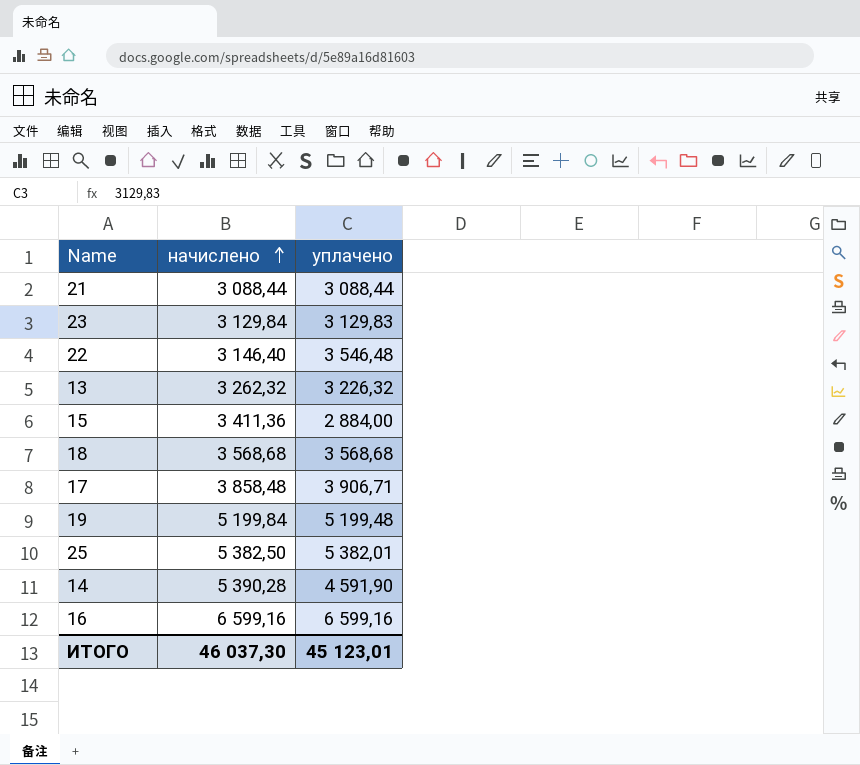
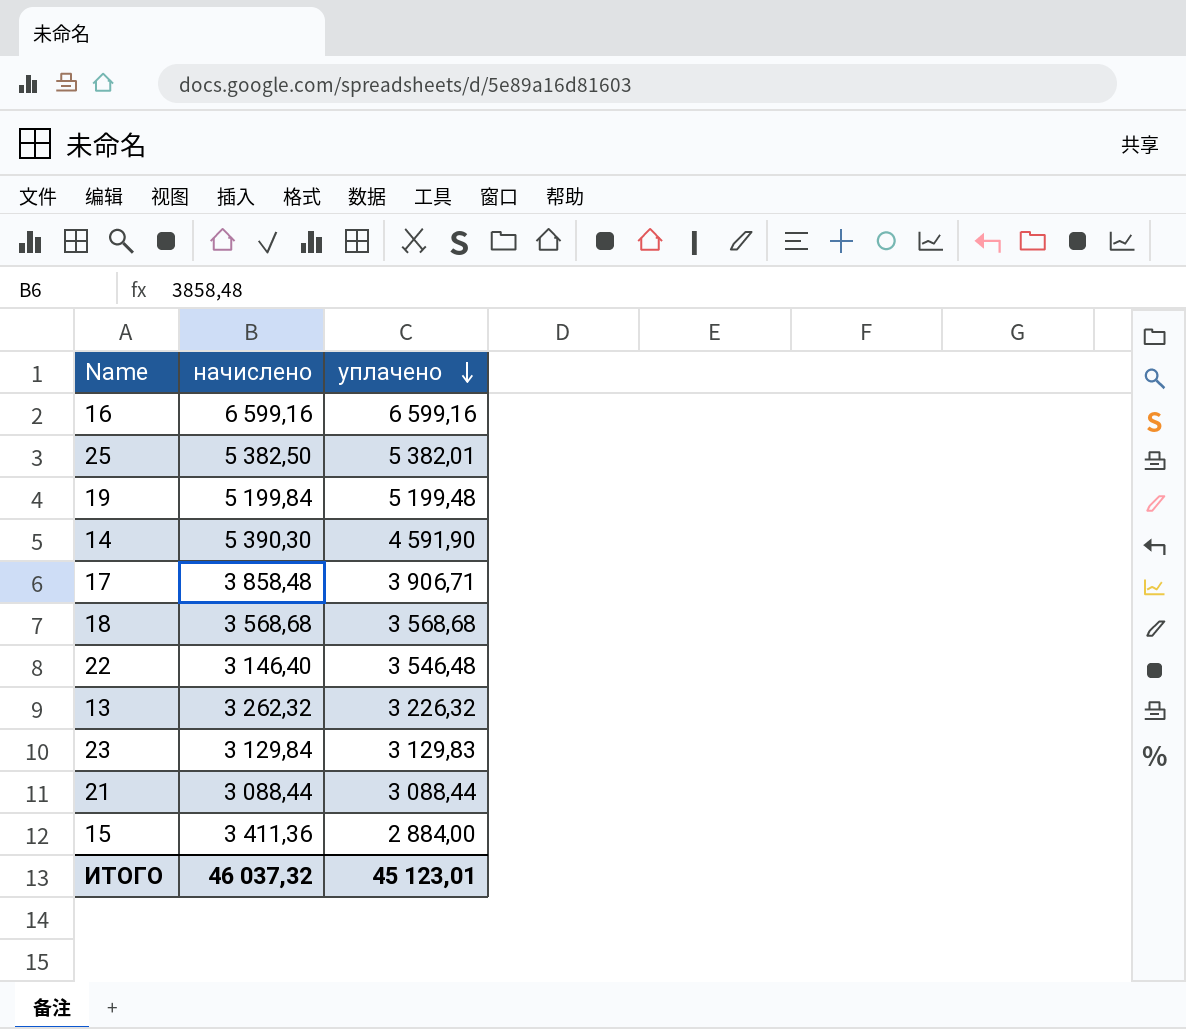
row order: начислено ascending -> уплачено descending
14 | начислено: 5 390,28 -> 5 390,30
ИТОГО | начислено: 46 037,30 -> 46 037,32

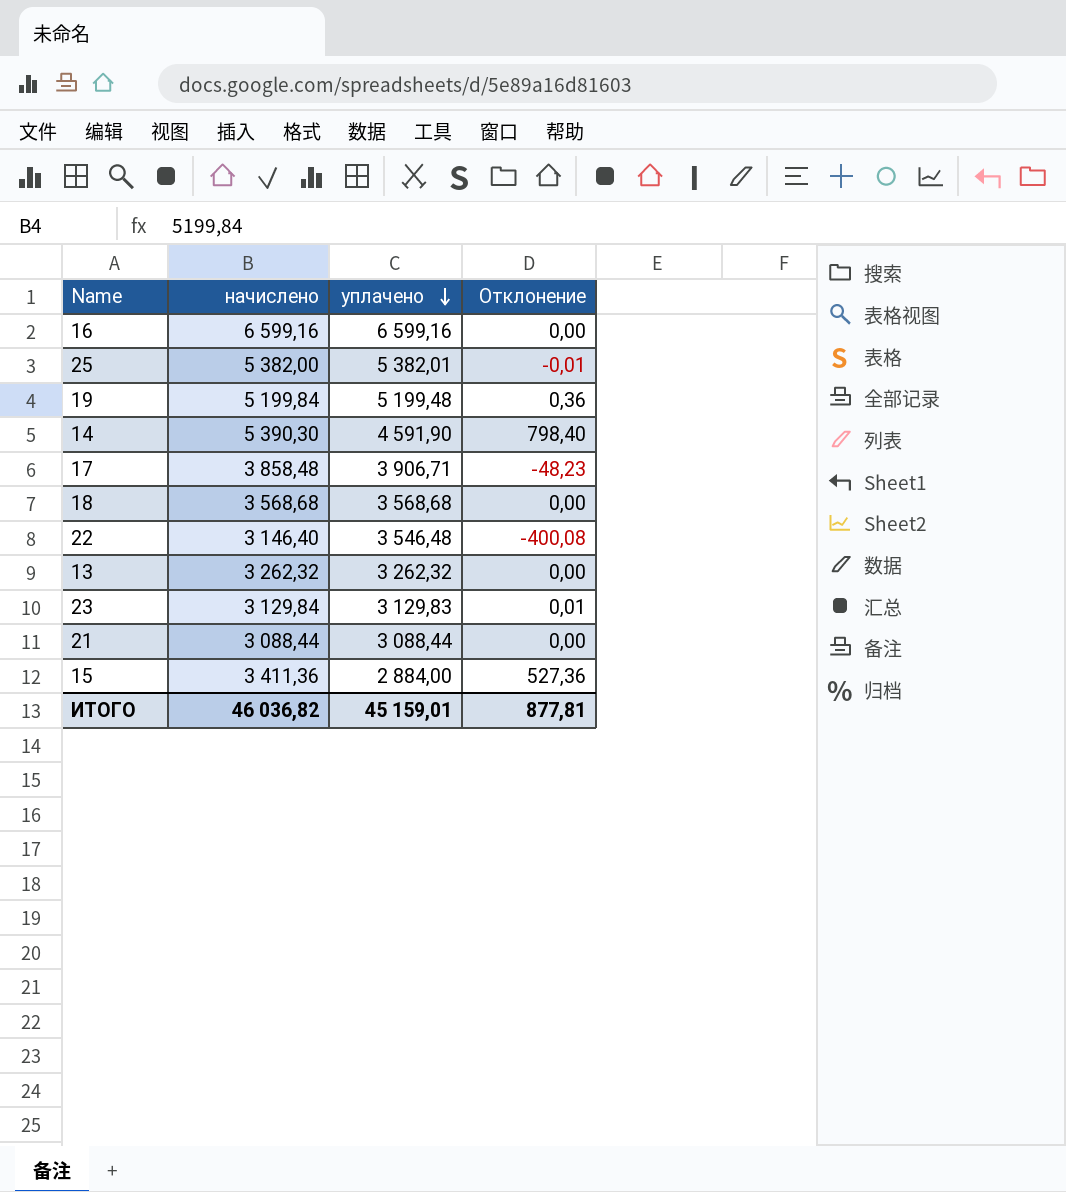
column Отклонение | formula: none -> [начислено] - [уплачено]
25 | начислено: 5 382,50 -> 5 382,00
13 | уплачено: 3 226,32 -> 3 262,32
ИТОГО | начислено: 46 037,32 -> 46 036,82
ИТОГО | уплачено: 45 123,01 -> 45 159,01

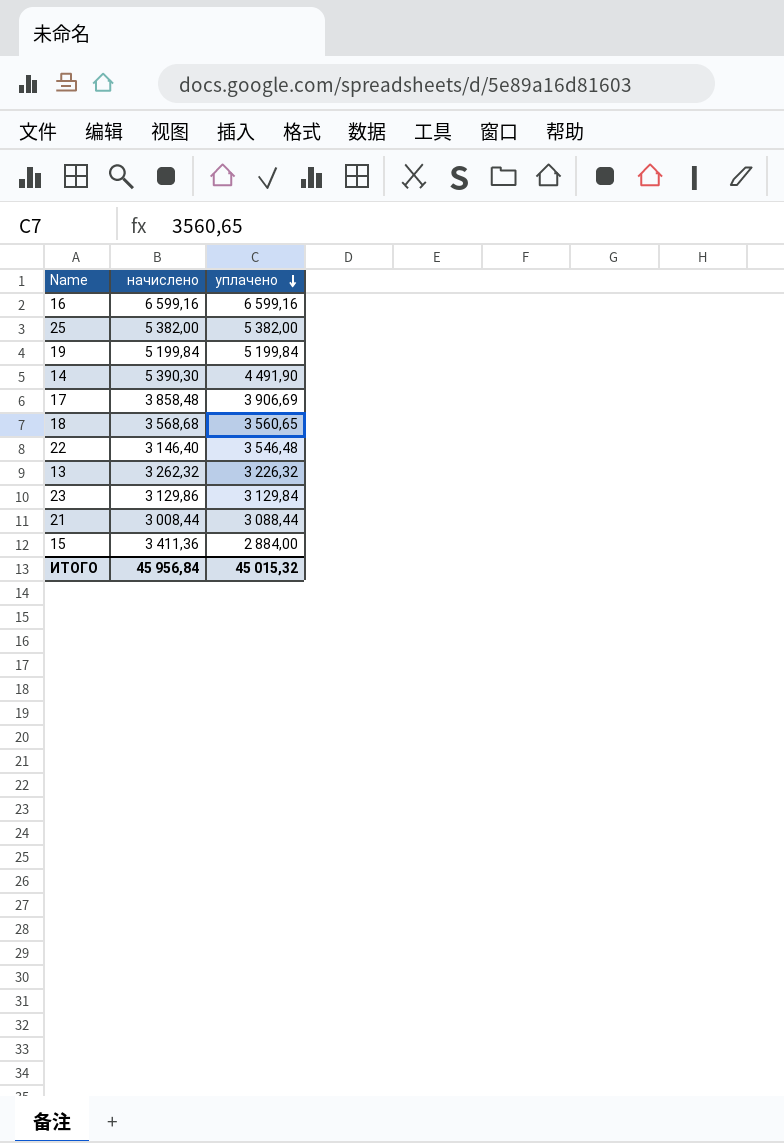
column Отклонение | formula: [начислено] - [уплачено] -> none
25 | уплачено: 5 382,01 -> 5 382,00
19 | уплачено: 5 199,48 -> 5 199,84
14 | уплачено: 4 591,90 -> 4 491,90
17 | уплачено: 3 906,71 -> 3 906,69
18 | уплачено: 3 568,68 -> 3 560,65
13 | уплачено: 3 262,32 -> 3 226,32
23 | начислено: 3 129,84 -> 3 129,86
23 | уплачено: 3 129,83 -> 3 129,84
21 | начислено: 3 088,44 -> 3 008,44
ИТОГО | начислено: 46 036,82 -> 45 956,84
ИТОГО | уплачено: 45 159,01 -> 45 015,32

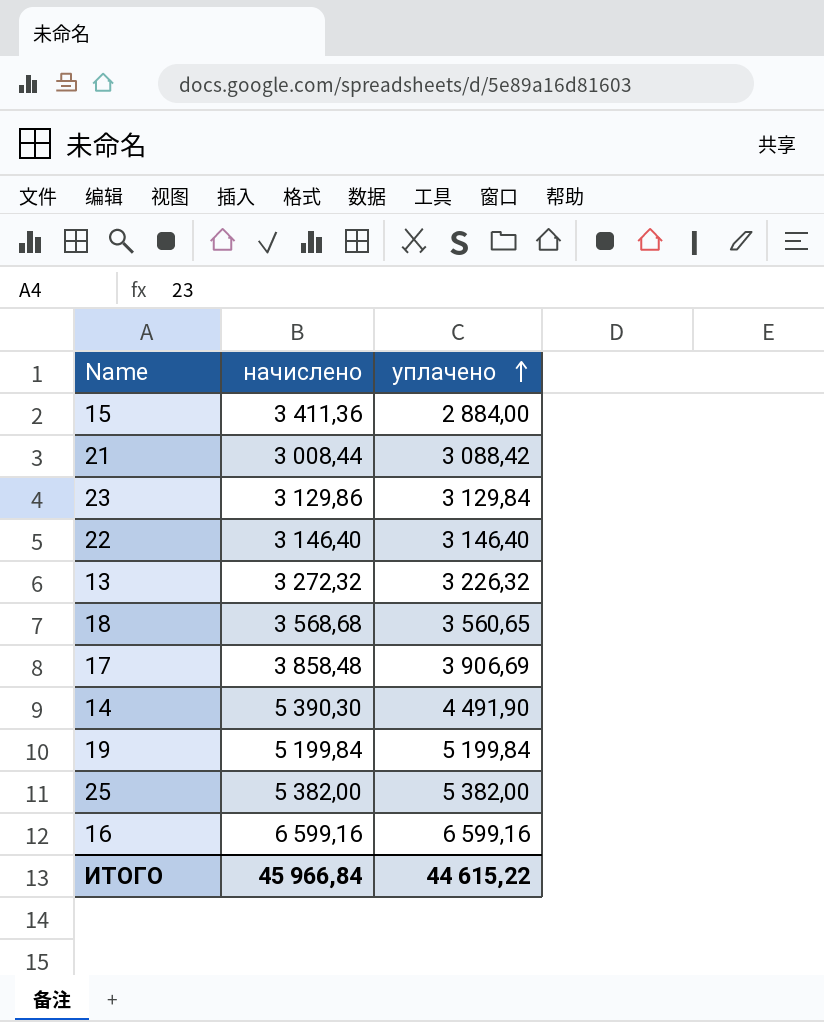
row order: уплачено descending -> уплачено ascending
21 | уплачено: 3 088,44 -> 3 088,42
22 | уплачено: 3 546,48 -> 3 146,40
13 | начислено: 3 262,32 -> 3 272,32
ИТОГО | начислено: 45 956,84 -> 45 966,84
ИТОГО | уплачено: 45 015,32 -> 44 615,22

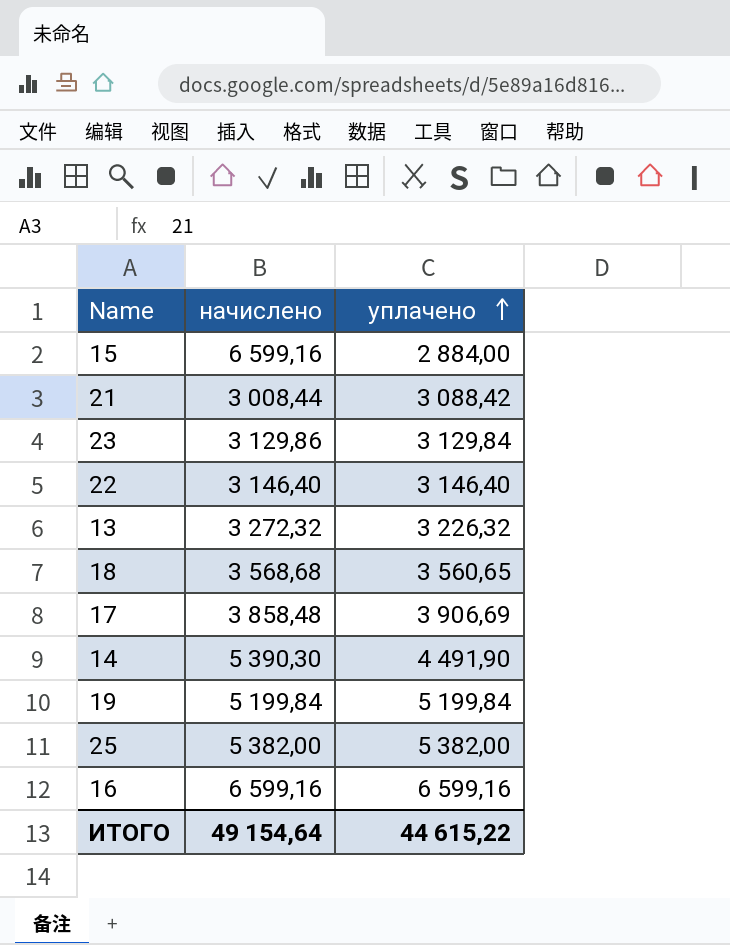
15 | начислено: 3 411,36 -> 6 599,16
ИТОГО | начислено: 45 966,84 -> 49 154,64

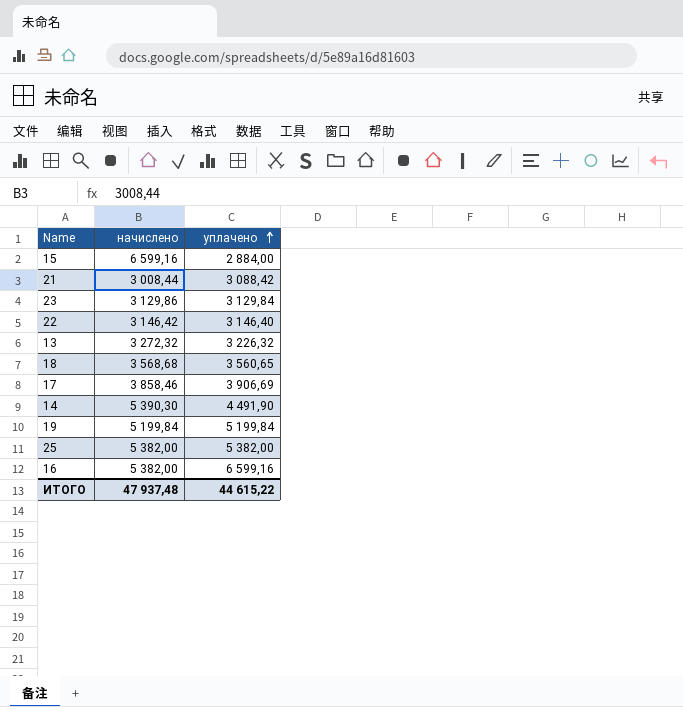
22 | начислено: 3 146,40 -> 3 146,42
17 | начислено: 3 858,48 -> 3 858,46
16 | начислено: 6 599,16 -> 5 382,00
ИТОГО | начислено: 49 154,64 -> 47 937,48

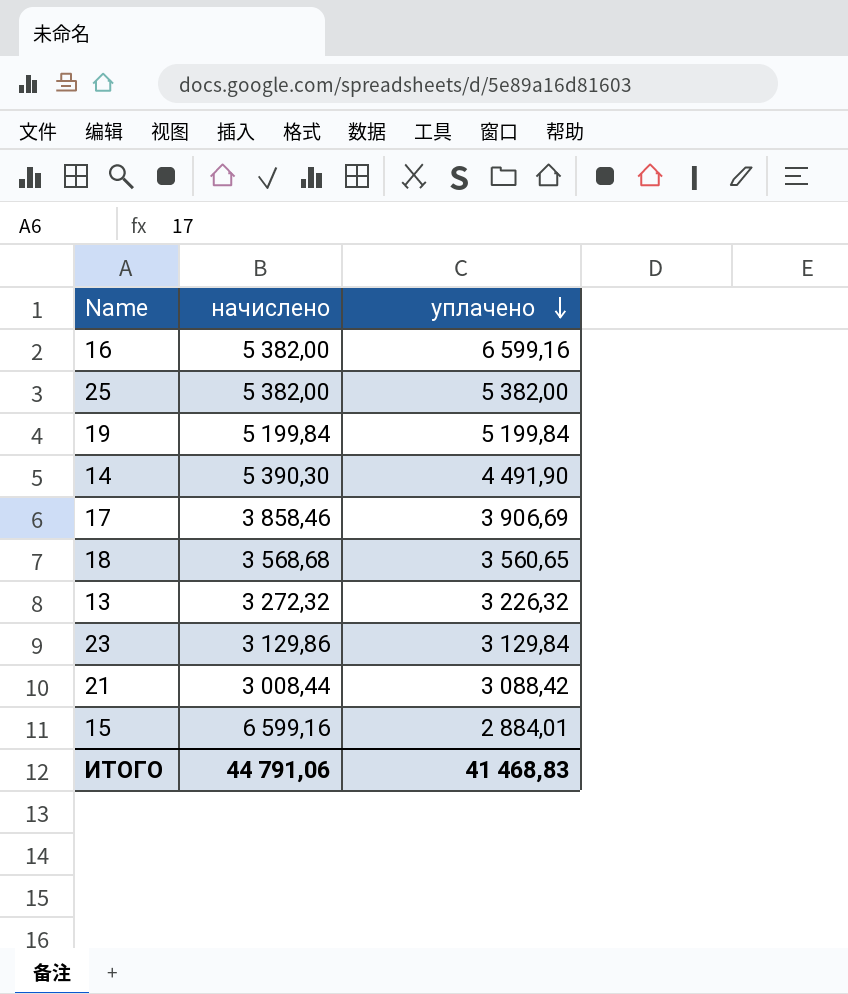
row order: уплачено ascending -> уплачено descending
row 22: 3 146,42 | 3 146,40 -> none
15 | уплачено: 2 884,00 -> 2 884,01
ИТОГО | начислено: 47 937,48 -> 44 791,06
ИТОГО | уплачено: 44 615,22 -> 41 468,83

